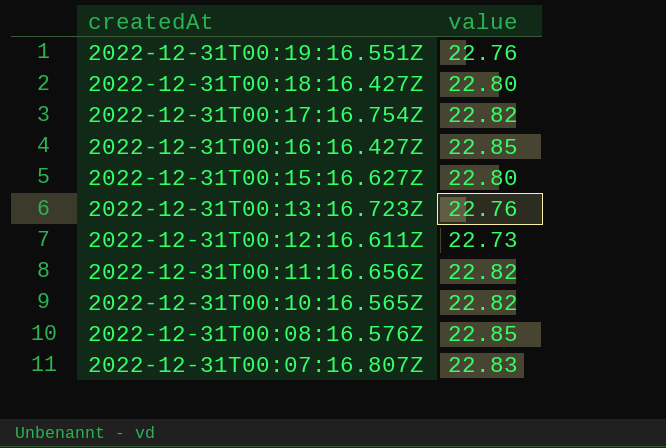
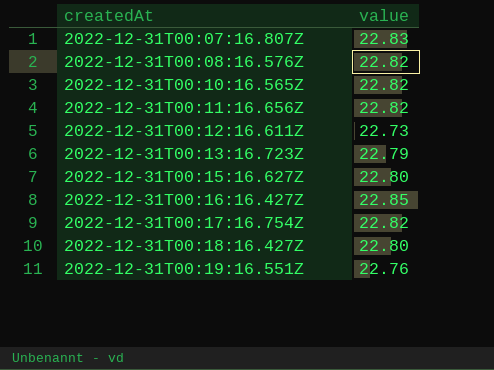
row order: createdAt descending -> createdAt ascending
2022-12-31T00:08:16.576Z | value: 22.85 -> 22.82
2022-12-31T00:13:16.723Z | value: 22.76 -> 22.79

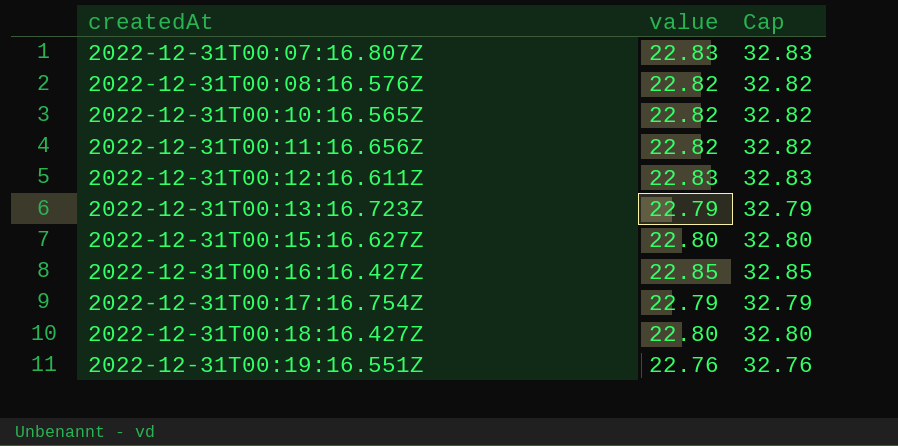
column Cap | formula: none -> [value] + 10
2022-12-31T00:12:16.611Z | value: 22.73 -> 22.83
2022-12-31T00:17:16.754Z | value: 22.82 -> 22.79

